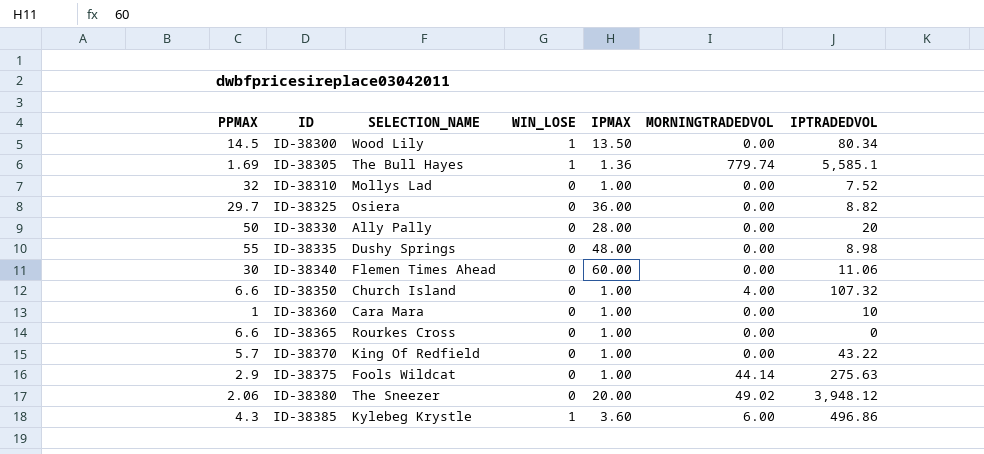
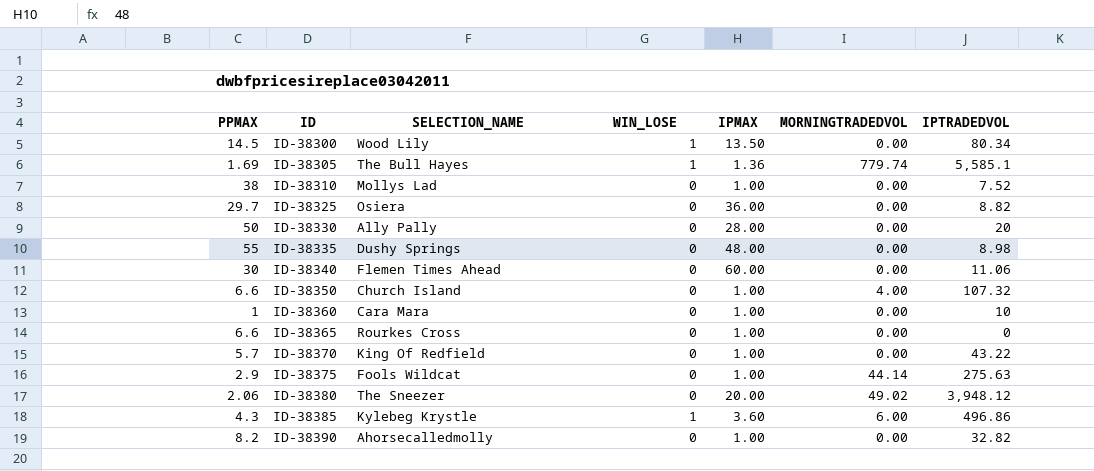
ID-38310 | PPMAX: 32 -> 38
row ID-38390: none -> 8.2 | Ahorsecalledmolly | 0 | 1.00 | 0.00 | 32.82

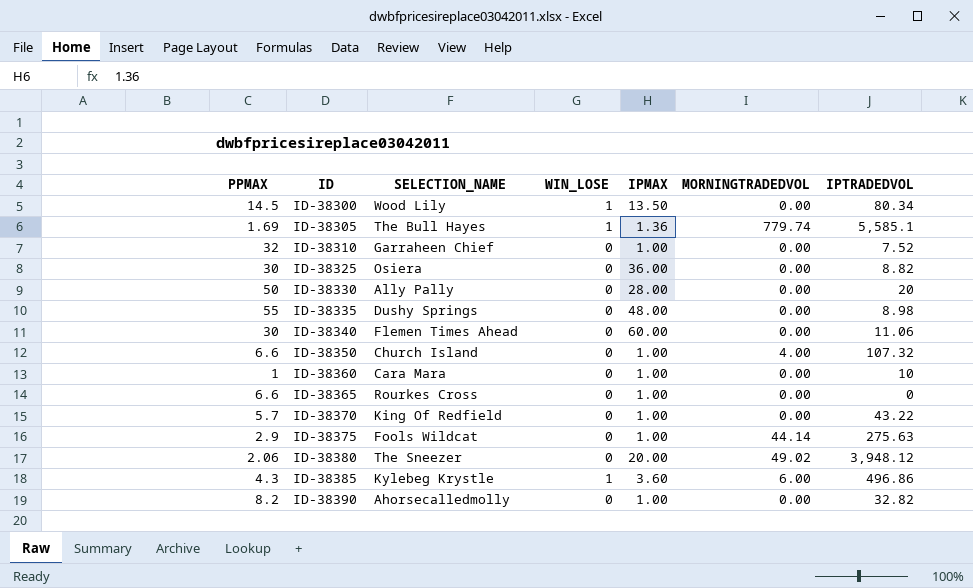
ID-38310 | PPMAX: 38 -> 32
ID-38310 | SELECTION_NAME: Mollys Lad -> Garraheen Chief
ID-38325 | PPMAX: 29.7 -> 30

